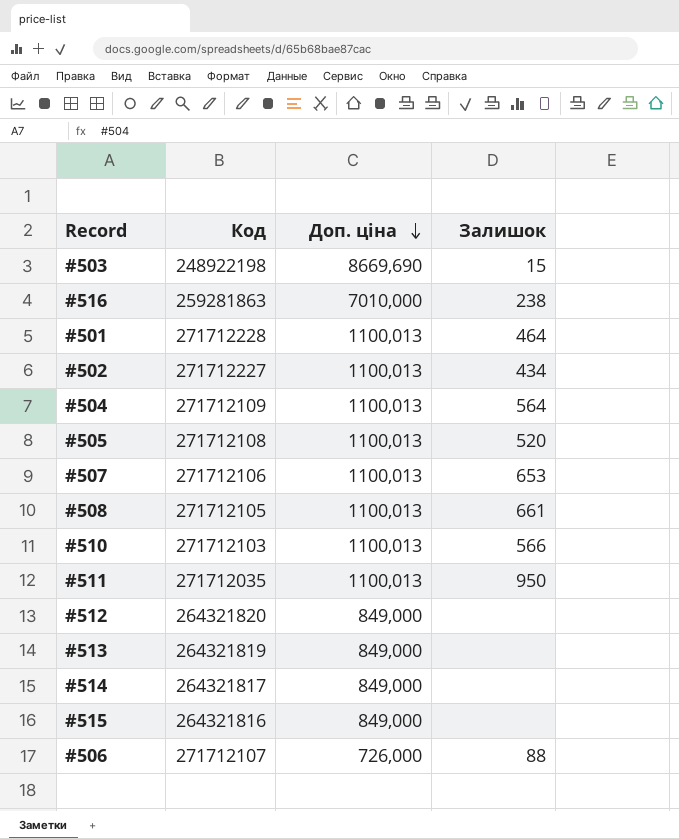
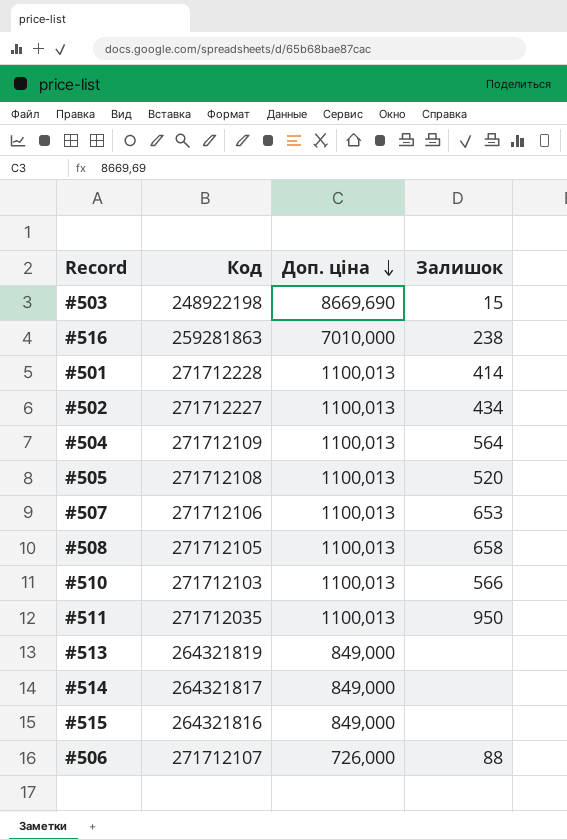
row #512: 264321820 | 849,000 | none -> none
#501 | Залишок: 464 -> 414
#508 | Залишок: 661 -> 658

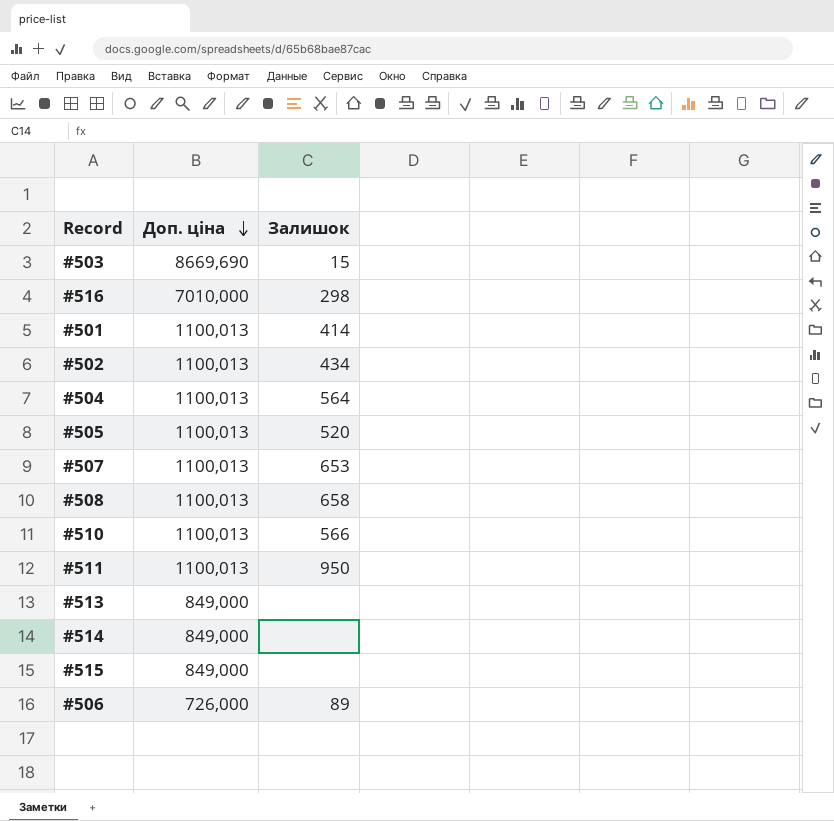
column Код | position: 2 -> none
#516 | Залишок: 238 -> 298
#506 | Залишок: 88 -> 89

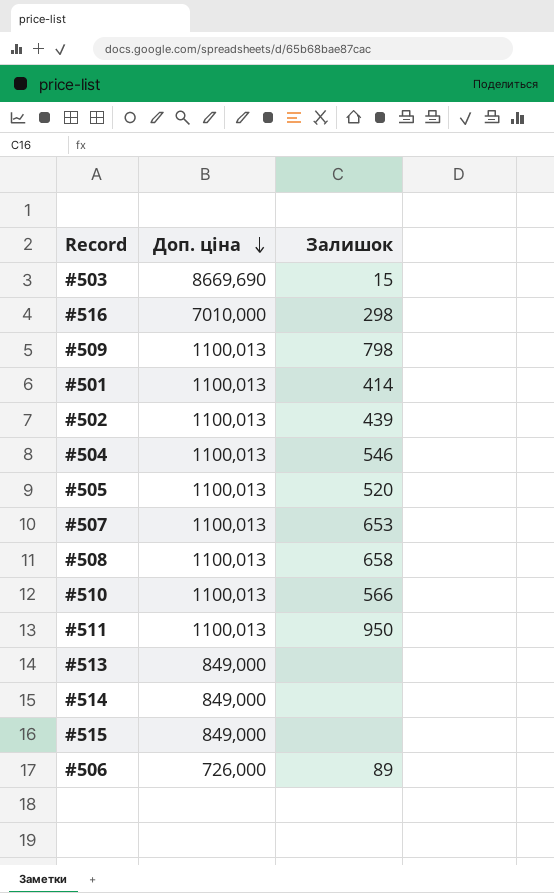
row #509: none -> 1100,013 | 798
#502 | Залишок: 434 -> 439
#504 | Залишок: 564 -> 546

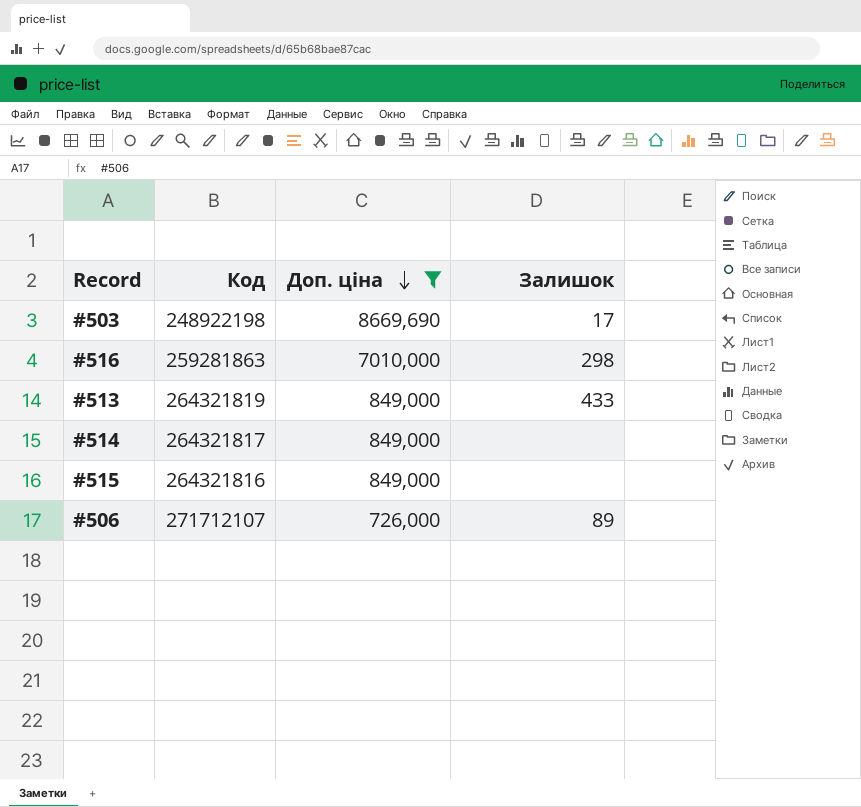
filter: none -> Доп. ціна != 1100,013
column Код | position: none -> 2
#503 | Залишок: 15 -> 17
#513 | Залишок: none -> 433

